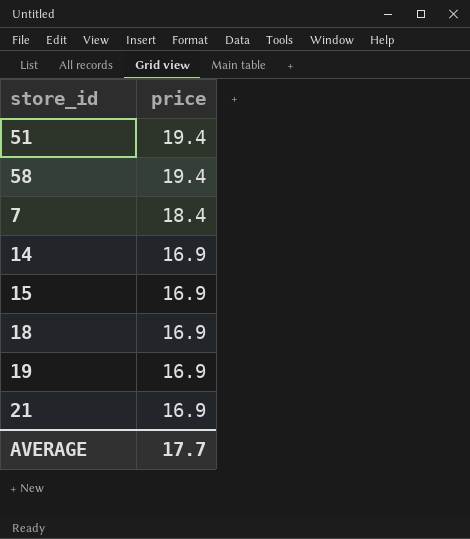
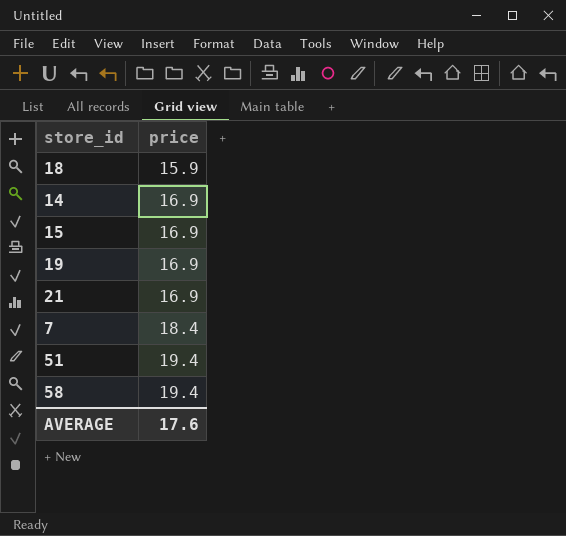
row order: price descending -> price ascending
18 | price: 16.9 -> 15.9
AVERAGE | price: 17.7 -> 17.6

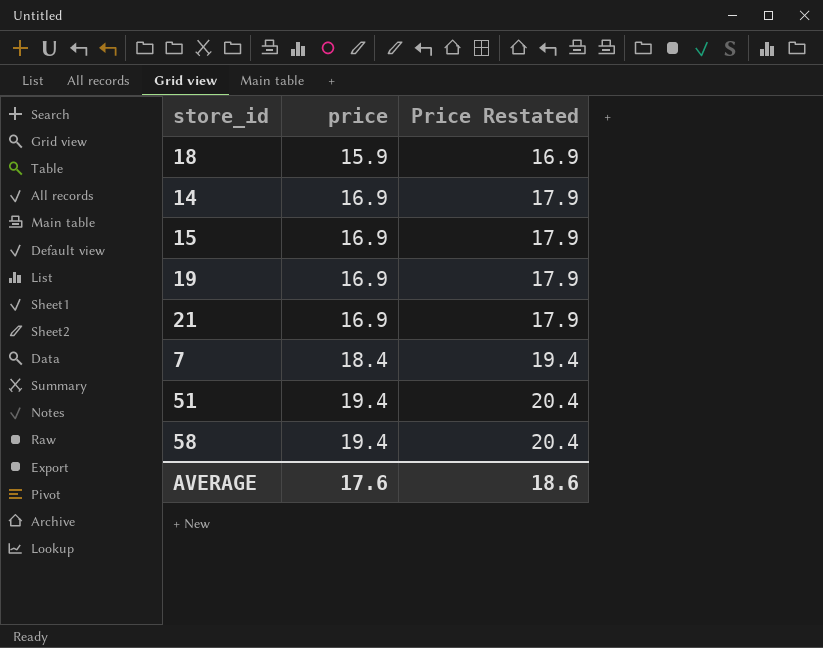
column Price Restated | formula: none -> [price] + 1

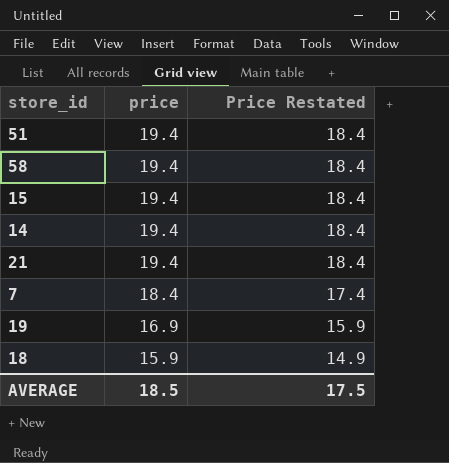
row order: price ascending -> price descending
column Price Restated | formula: [price] + 1 -> [price] - 1
15 | price: 16.9 -> 19.4
14 | price: 16.9 -> 19.4
21 | price: 16.9 -> 19.4
AVERAGE | price: 17.6 -> 18.5
AVERAGE | Price Restated: 18.6 -> 17.5

